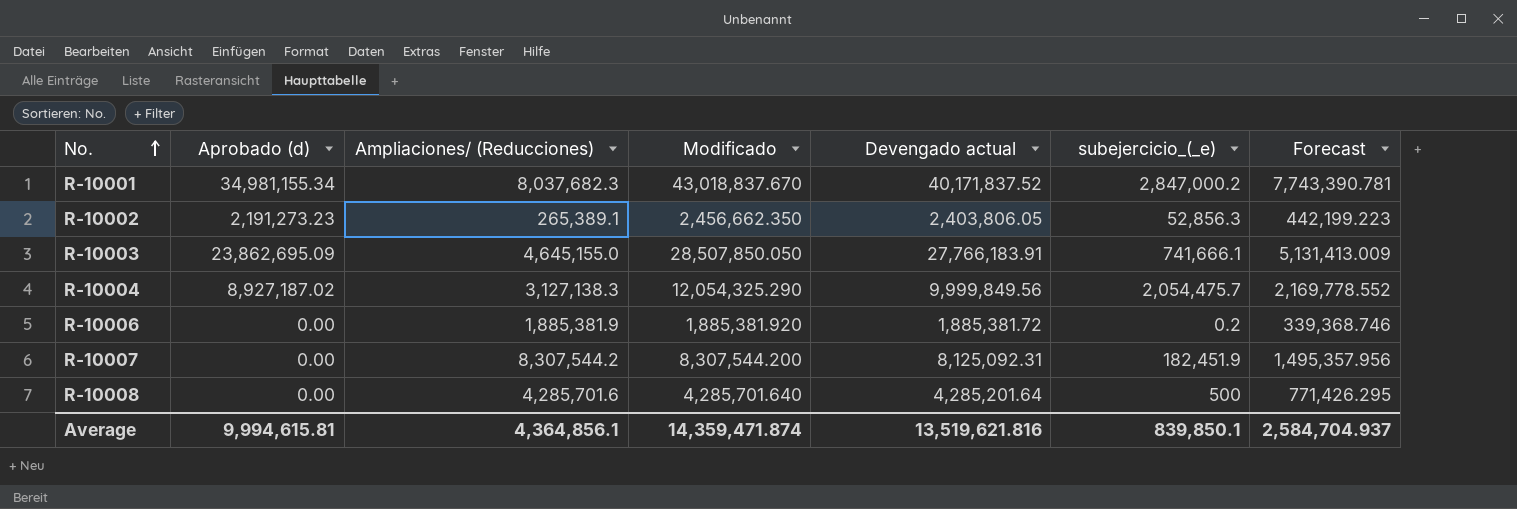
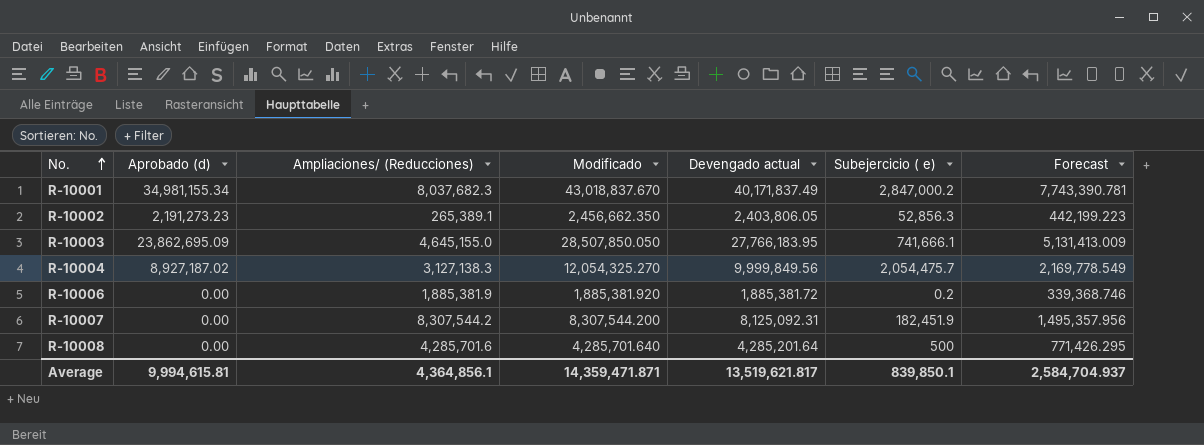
column name: subejercicio_(_e) -> Subejercicio ( e)
R-10001 | Devengado actual: 40,171,837.52 -> 40,171,837.49
R-10003 | Devengado actual: 27,766,183.91 -> 27,766,183.95
R-10004 | Modificado: 12,054,325.290 -> 12,054,325.270
R-10004 | Forecast: 2,169,778.552 -> 2,169,778.549
Average | Modificado: 14,359,471.874 -> 14,359,471.871
Average | Devengado actual: 13,519,621.816 -> 13,519,621.817

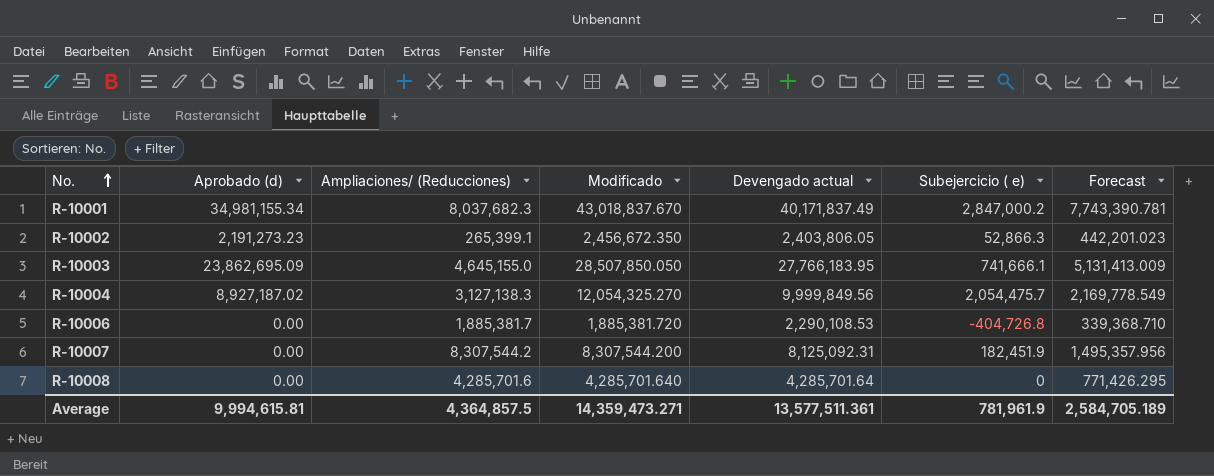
R-10002 | Ampliaciones/ (Reducciones): 265,389.1 -> 265,399.1
R-10002 | Modificado: 2,456,662.350 -> 2,456,672.350
R-10002 | Subejercicio ( e): 52,856.3 -> 52,866.3
R-10002 | Forecast: 442,199.223 -> 442,201.023
R-10006 | Ampliaciones/ (Reducciones): 1,885,381.9 -> 1,885,381.7
R-10006 | Modificado: 1,885,381.920 -> 1,885,381.720
R-10006 | Devengado actual: 1,885,381.72 -> 2,290,108.53
R-10006 | Subejercicio ( e): 0.2 -> -404,726.8
R-10006 | Forecast: 339,368.746 -> 339,368.710
R-10008 | Devengado actual: 4,285,201.64 -> 4,285,701.64
R-10008 | Subejercicio ( e): 500 -> 0
Average | Ampliaciones/ (Reducciones): 4,364,856.1 -> 4,364,857.5
Average | Modificado: 14,359,471.871 -> 14,359,473.271
Average | Devengado actual: 13,519,621.817 -> 13,577,511.361
Average | Subejercicio ( e): 839,850.1 -> 781,961.9
Average | Forecast: 2,584,704.937 -> 2,584,705.189

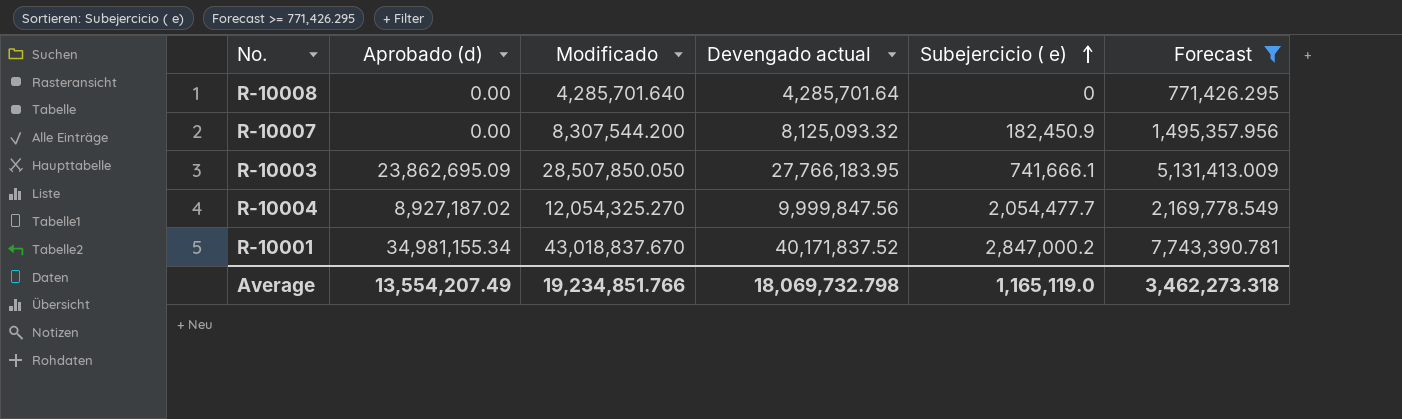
filter: none -> Forecast >= 771,426.295
row order: No. ascending -> Subejercicio ( e) ascending
column Ampliaciones/ (Reducciones) | formula: [Modificado] - [Aprobado (d)] -> none
R-10007 | Devengado actual: 8,125,092.31 -> 8,125,093.32
R-10007 | Subejercicio ( e): 182,451.9 -> 182,450.9
R-10004 | Devengado actual: 9,999,849.56 -> 9,999,847.56
R-10004 | Subejercicio ( e): 2,054,475.7 -> 2,054,477.7
R-10001 | Devengado actual: 40,171,837.49 -> 40,171,837.52
Average | Aprobado (d): 9,994,615.81 -> 13,554,207.49
Average | Modificado: 14,359,473.271 -> 19,234,851.766
Average | Devengado actual: 13,577,511.361 -> 18,069,732.798
Average | Subejercicio ( e): 781,961.9 -> 1,165,119.0
Average | Forecast: 2,584,705.189 -> 3,462,273.318

